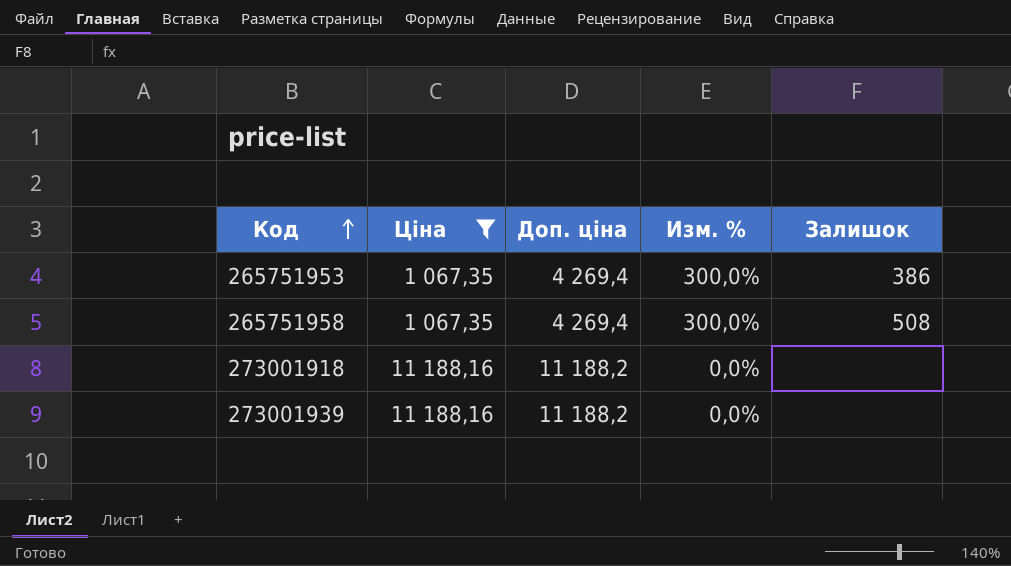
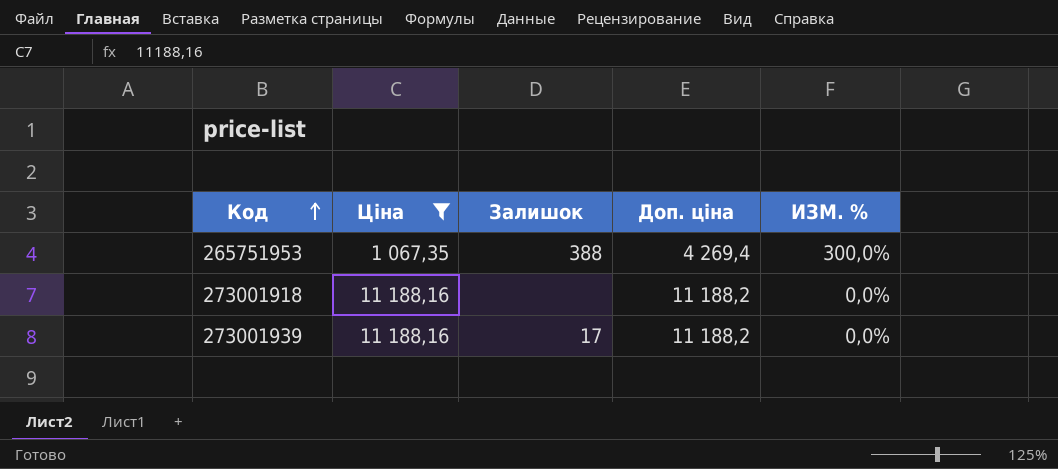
column Залишок | position: 5 -> 3
column name: Изм. % -> ИЗМ. %
row 265751958: 1 067,35 | 4 269,4 | 300,0% | 508 -> none
265751953 | Залишок: 386 -> 388
273001939 | Залишок: none -> 17

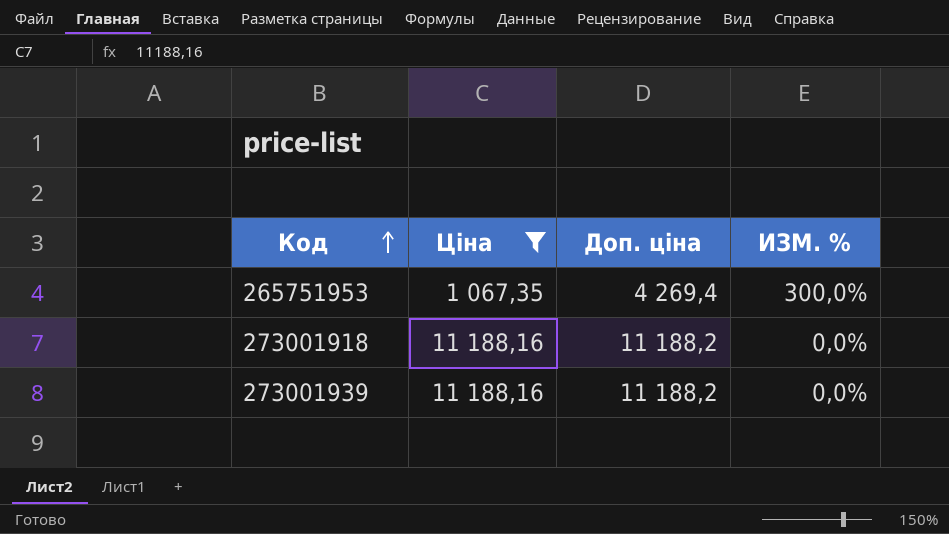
column Залишок | position: 3 -> none

